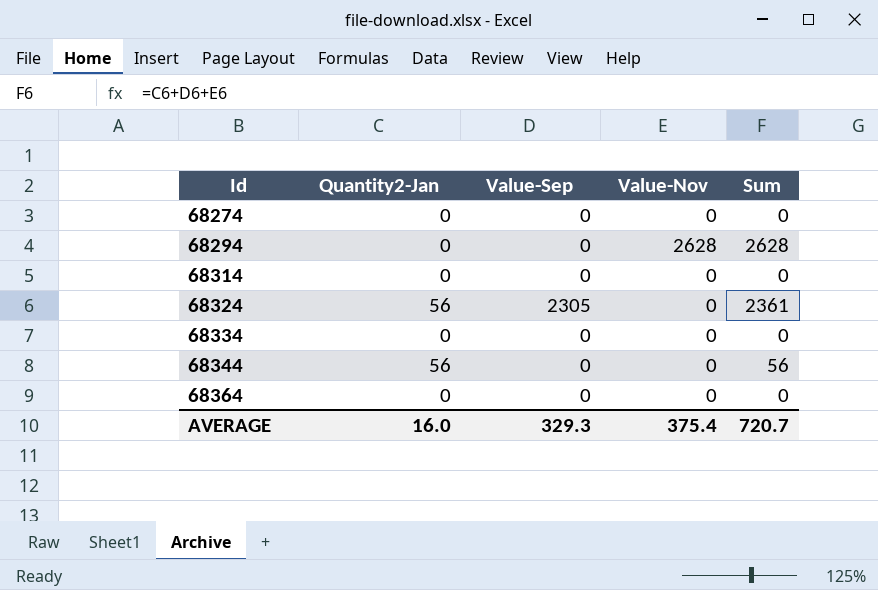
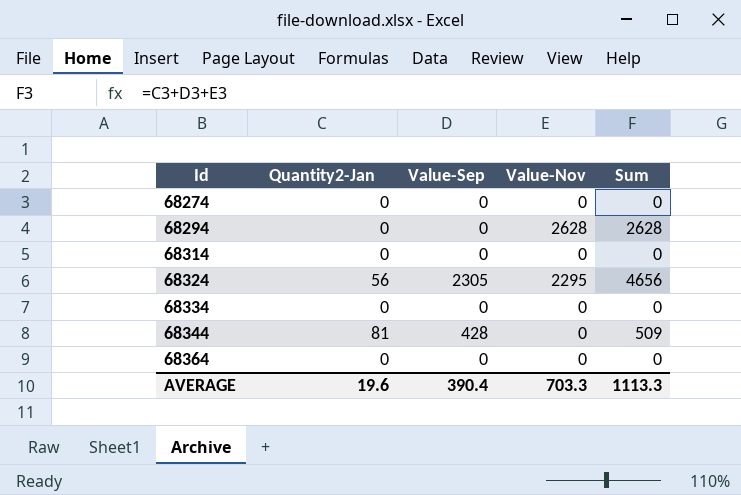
68324 | Value-Nov: 0 -> 2295
68324 | Sum: 2361 -> 4656
68344 | Quantity2-Jan: 56 -> 81
68344 | Value-Sep: 0 -> 428
68344 | Sum: 56 -> 509
AVERAGE | Quantity2-Jan: 16.0 -> 19.6
AVERAGE | Value-Sep: 329.3 -> 390.4
AVERAGE | Value-Nov: 375.4 -> 703.3
AVERAGE | Sum: 720.7 -> 1113.3

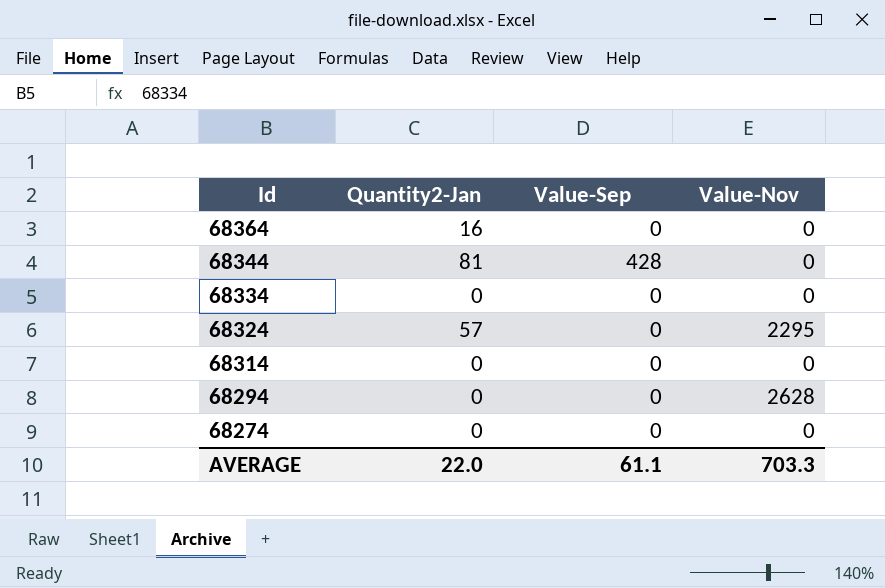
row order: Id ascending -> Id descending
column Sum | formula: [Quantity2-Jan] + [Value-Sep] + [Value-Nov] -> none
68364 | Quantity2-Jan: 0 -> 16
68324 | Quantity2-Jan: 56 -> 57
68324 | Value-Sep: 2305 -> 0
AVERAGE | Quantity2-Jan: 19.6 -> 22.0
AVERAGE | Value-Sep: 390.4 -> 61.1

